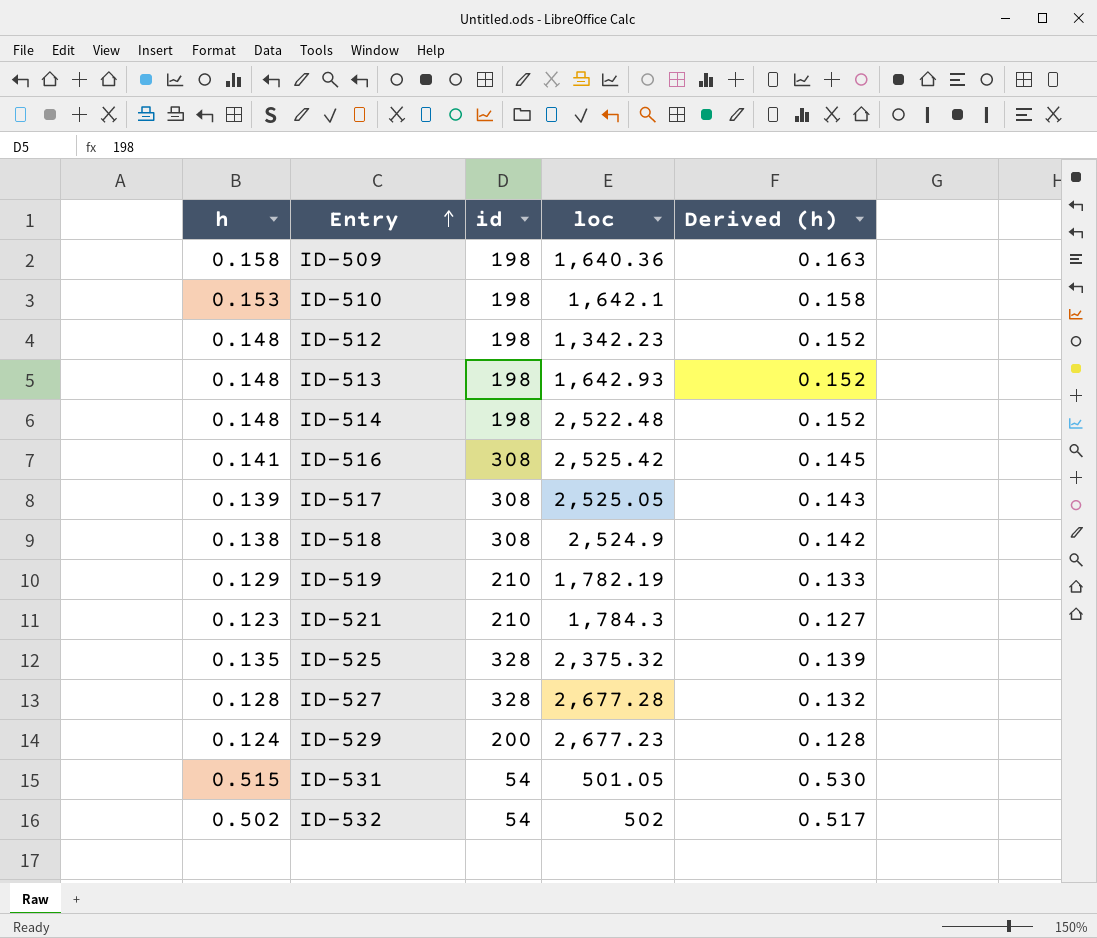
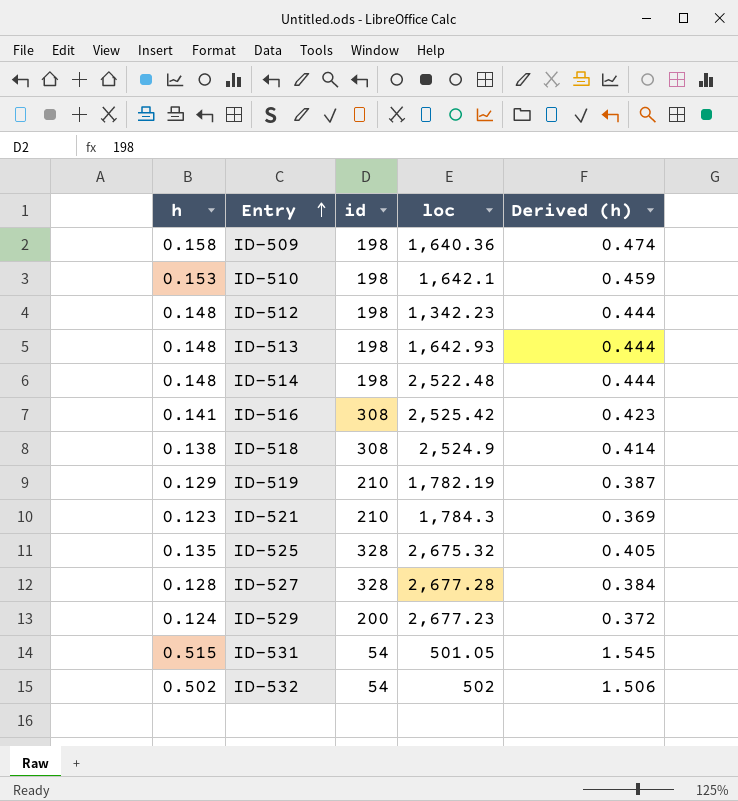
column Derived (h) | formula: [h] * 1.03 -> [h] * 3
row ID-517: 0.139 | 308 | 2,525.05 | 0.143 -> none
ID-525 | loc: 2,375.32 -> 2,675.32

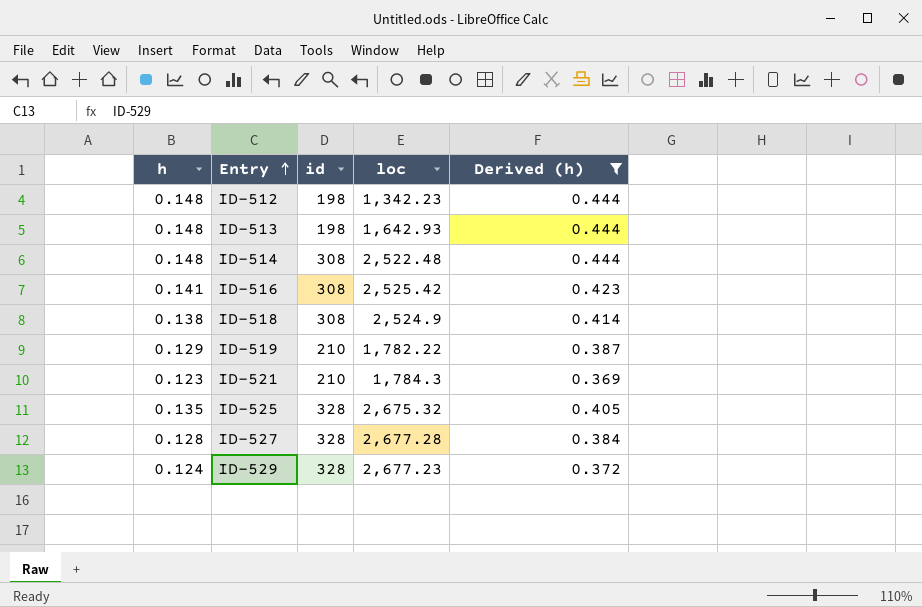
filter: none -> Derived (h) <= 0.444
ID-514 | id: 198 -> 308
ID-519 | loc: 1,782.19 -> 1,782.22
ID-529 | id: 200 -> 328

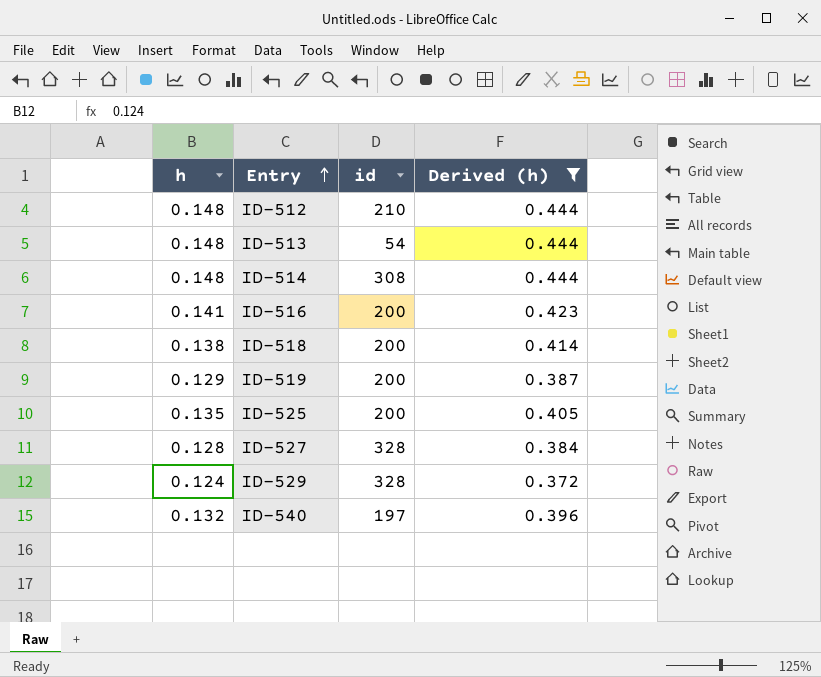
column loc | position: 4 -> none
row ID-521: 0.123 | 210 | 1,784.3 | 0.369 -> none
ID-512 | id: 198 -> 210
ID-513 | id: 198 -> 54
ID-516 | id: 308 -> 200
ID-518 | id: 308 -> 200
ID-519 | id: 210 -> 200
ID-525 | id: 328 -> 200
row ID-540: none -> 0.132 | 197 | 0.396

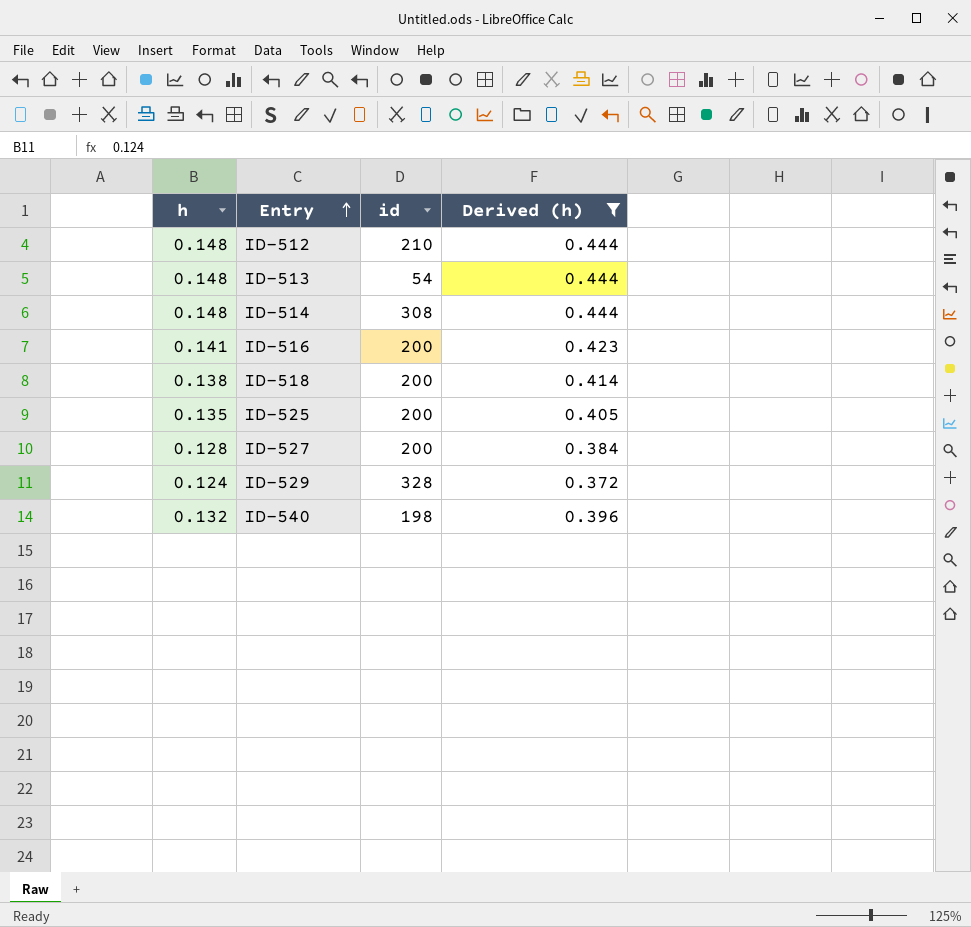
row ID-519: 0.129 | 200 | 0.387 -> none
ID-527 | id: 328 -> 200
ID-540 | id: 197 -> 198

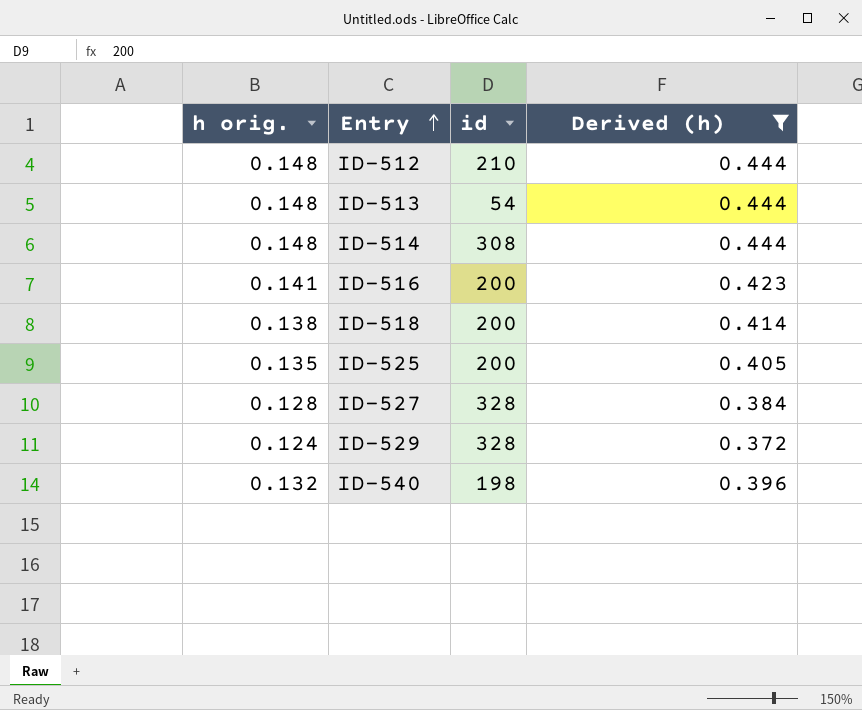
column name: h -> h orig.
ID-527 | id: 200 -> 328

